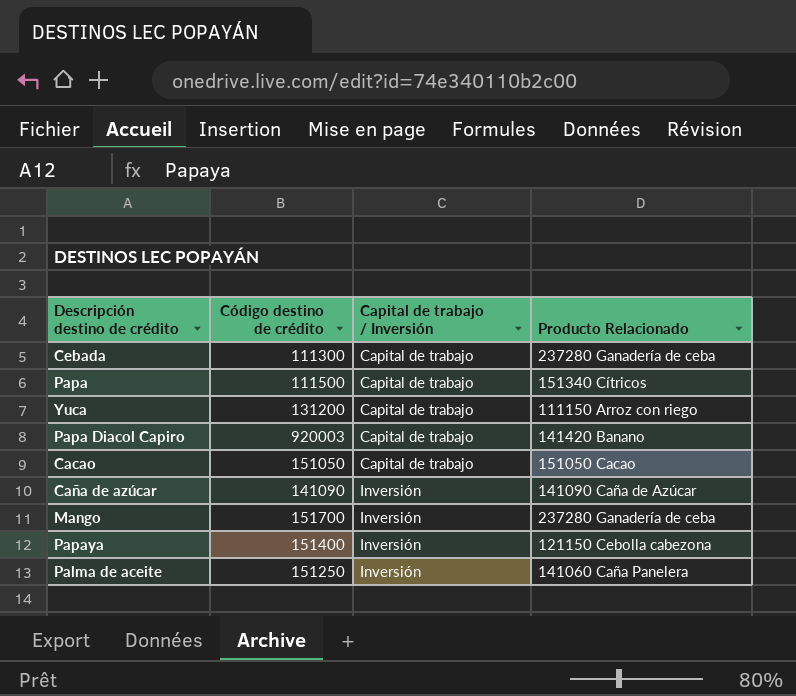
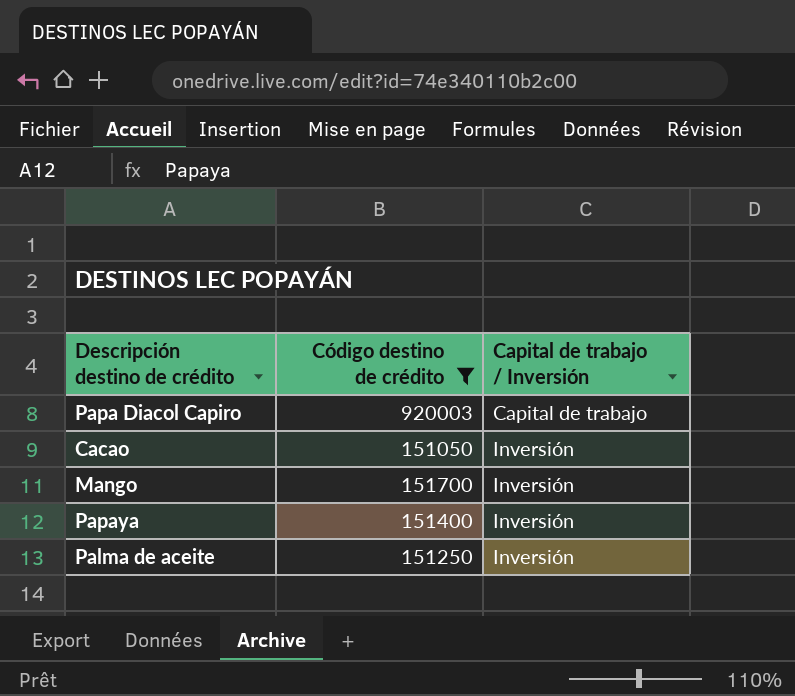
filter: none -> Código destino de crédito >= 151050
column Producto Relacionado | position: 4 -> none
Cacao | Capital de trabajo / Inversión: Capital de trabajo -> Inversión

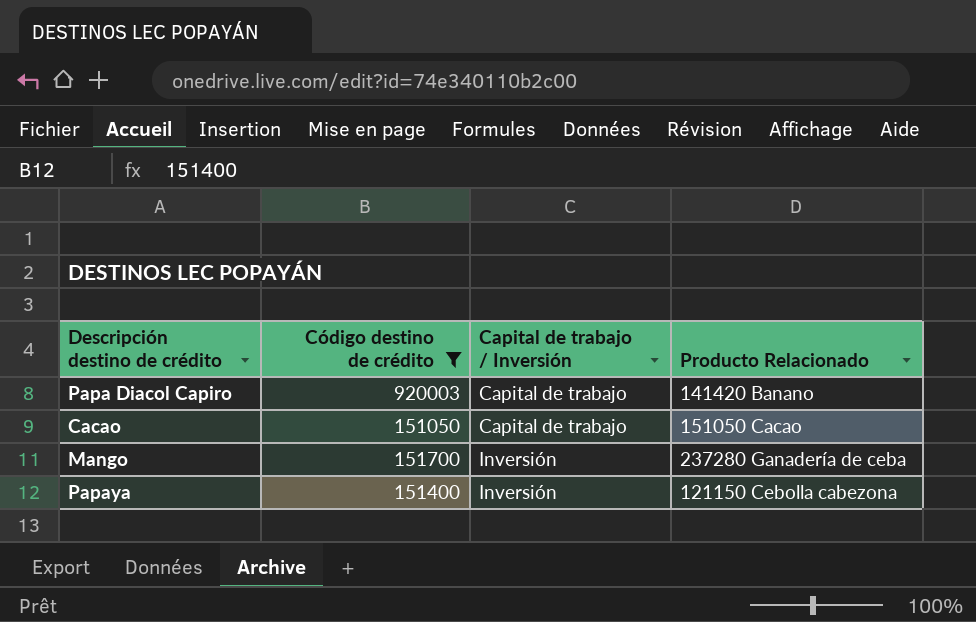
column Producto Relacionado | position: none -> 4
row Palma de aceite: 151250 | Inversión -> none
Cacao | Capital de trabajo / Inversión: Inversión -> Capital de trabajo

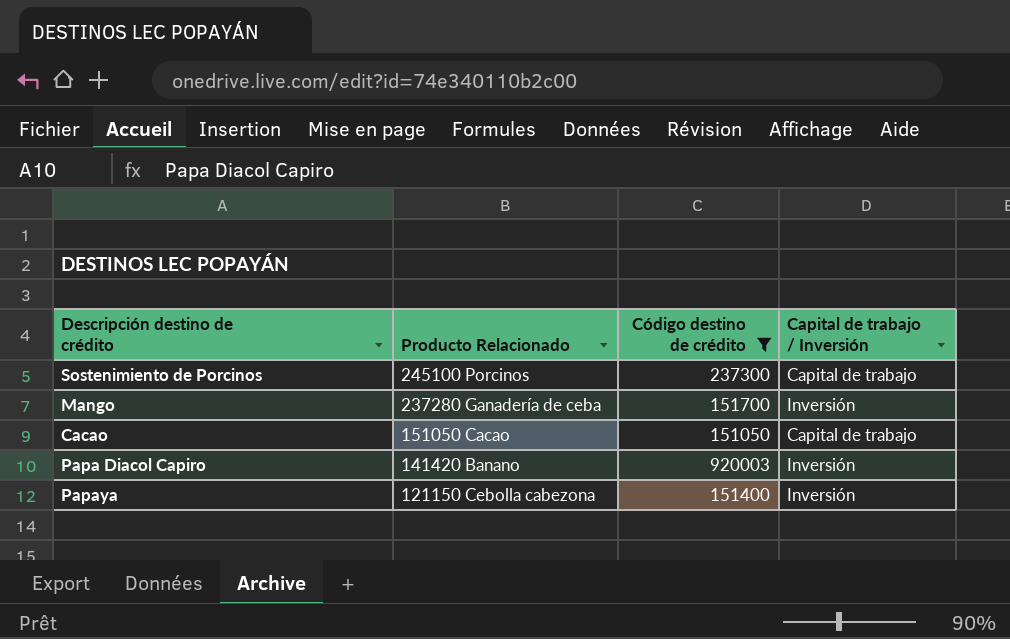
row order: Capital de trabajo / Inversión ascending -> Producto Relacionado descending
column Producto Relacionado | position: 4 -> 2
row Sostenimiento de Porcinos: none -> 245100 Porcinos | 237300 | Capital de trabajo
Papa Diacol Capiro | Capital de trabajo / Inversión: Capital de trabajo -> Inversión

